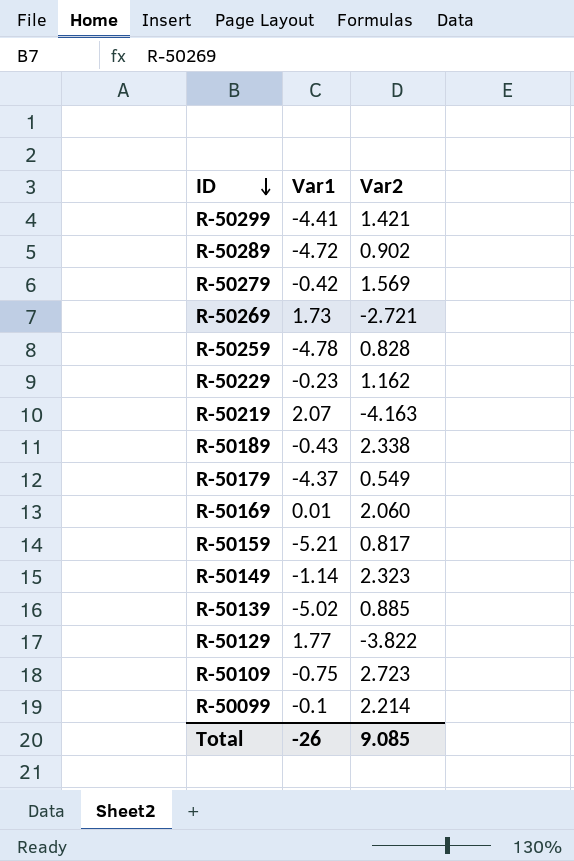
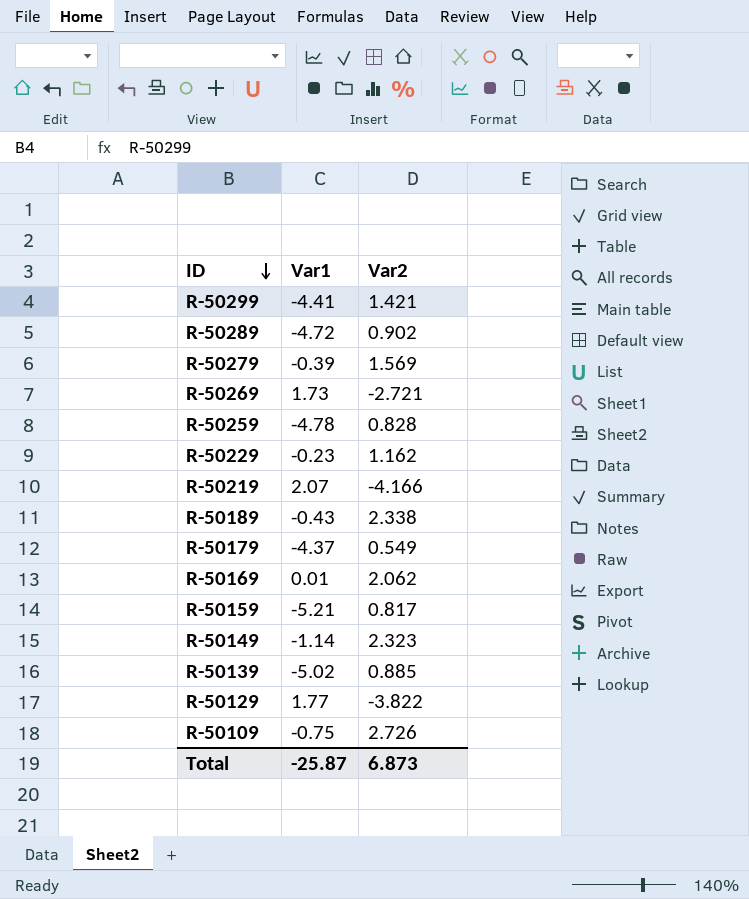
row R-50099: -0.1 | 2.214 -> none
R-50279 | Var1: -0.42 -> -0.39
R-50219 | Var2: -4.163 -> -4.166
R-50169 | Var2: 2.060 -> 2.062
R-50109 | Var2: 2.723 -> 2.726
Total | Var1: -26 -> -25.87
Total | Var2: 9.085 -> 6.873

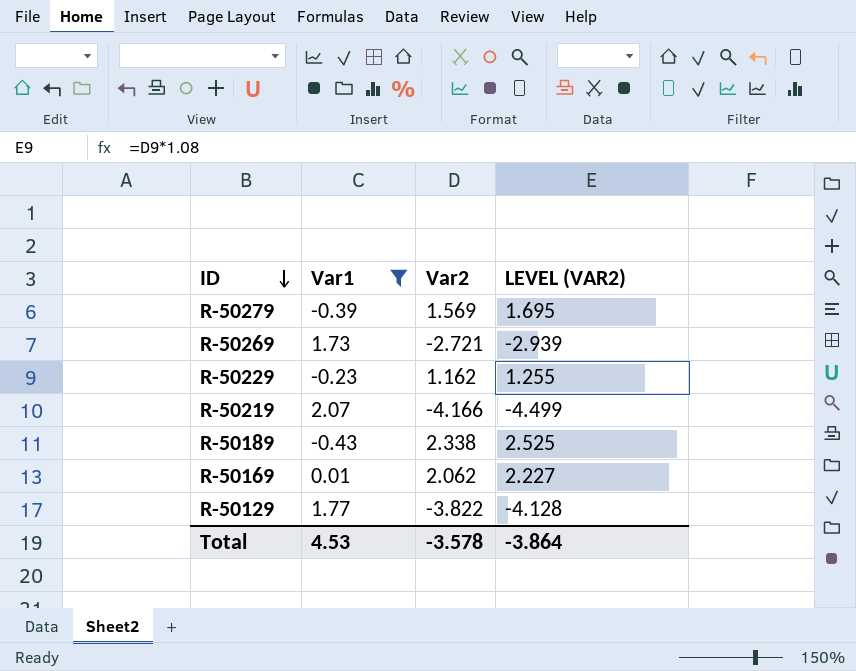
filter: none -> Var1 >= -0.43
column LEVEL (VAR2) | formula: none -> [Var2] * 1.08
Total | Var1: -25.87 -> 4.53
Total | Var2: 6.873 -> -3.578

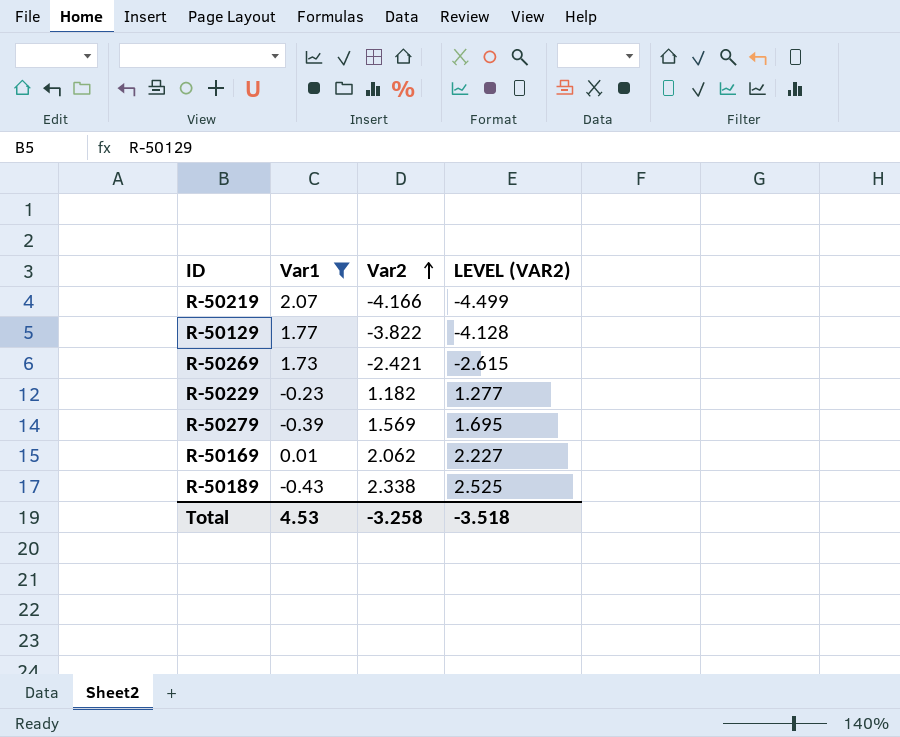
row order: ID descending -> Var2 ascending
R-50269 | Var2: -2.721 -> -2.421
R-50269 | LEVEL (VAR2): -2.939 -> -2.615
R-50229 | Var2: 1.162 -> 1.182
R-50229 | LEVEL (VAR2): 1.255 -> 1.277
Total | Var2: -3.578 -> -3.258
Total | LEVEL (VAR2): -3.864 -> -3.518

